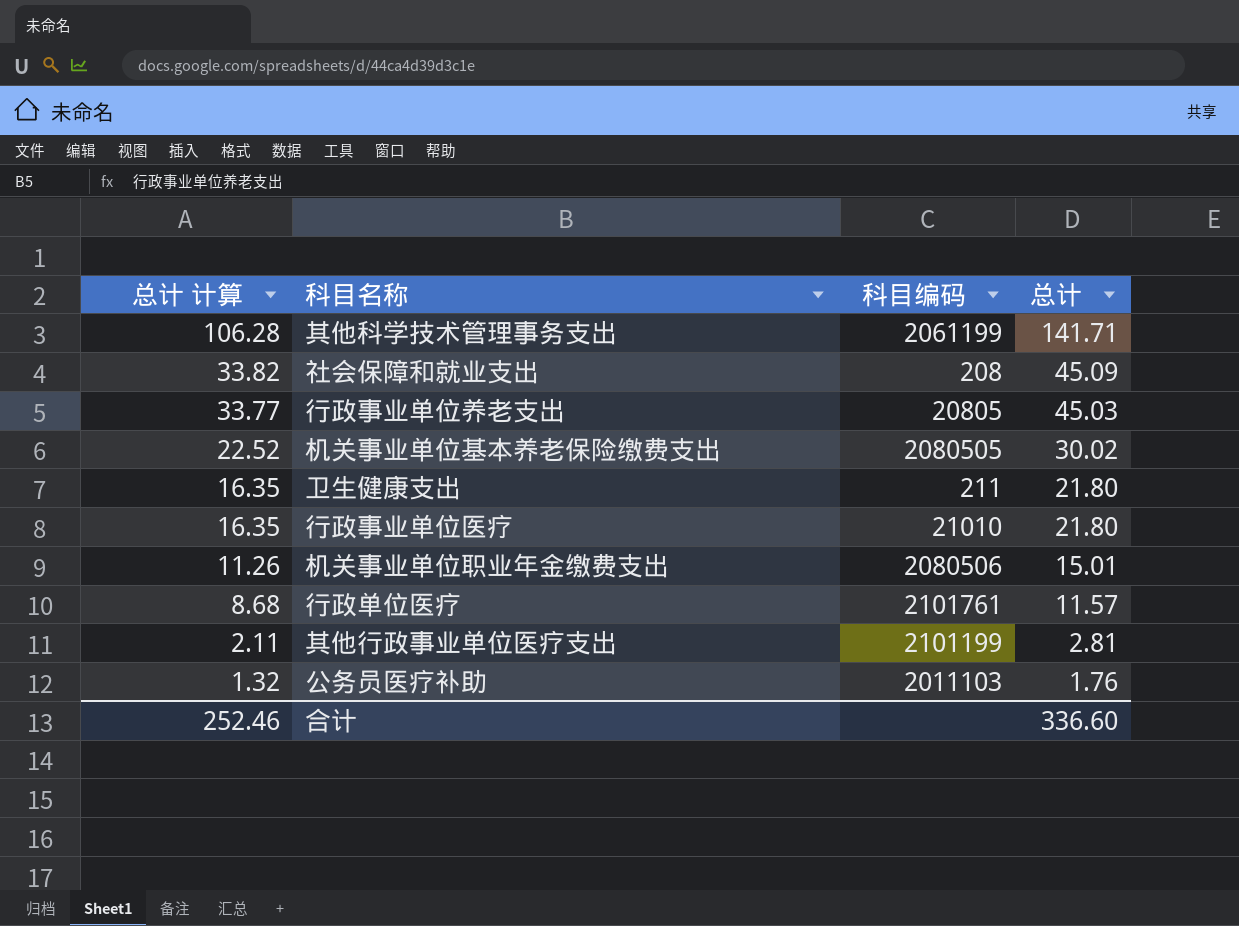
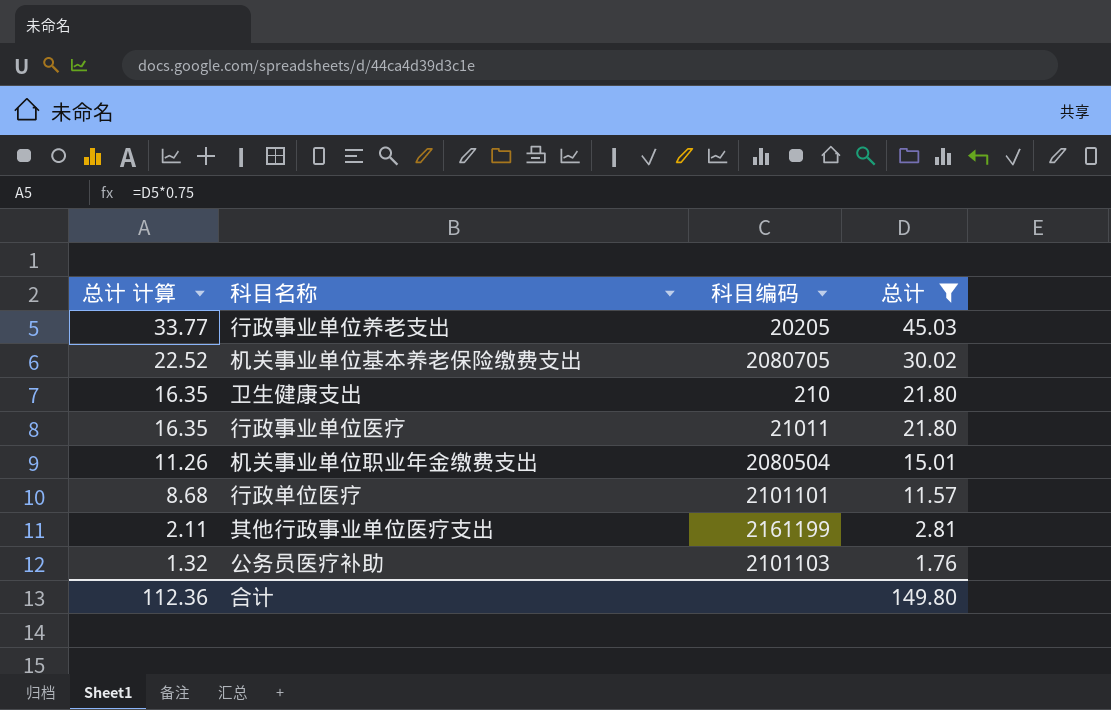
filter: none -> 总计 <= 45.03
行政事业单位养老支出 | 科目编码: 20805 -> 20205
机关事业单位基本养老保险缴费支出 | 科目编码: 2080505 -> 2080705
卫生健康支出 | 科目编码: 211 -> 210
行政事业单位医疗 | 科目编码: 21010 -> 21011
机关事业单位职业年金缴费支出 | 科目编码: 2080506 -> 2080504
行政单位医疗 | 科目编码: 2101761 -> 2101101
其他行政事业单位医疗支出 | 科目编码: 2101199 -> 2161199
公务员医疗补助 | 科目编码: 2011103 -> 2101103
合计 | 总计 计算: 252.46 -> 112.36
合计 | 总计: 336.60 -> 149.80

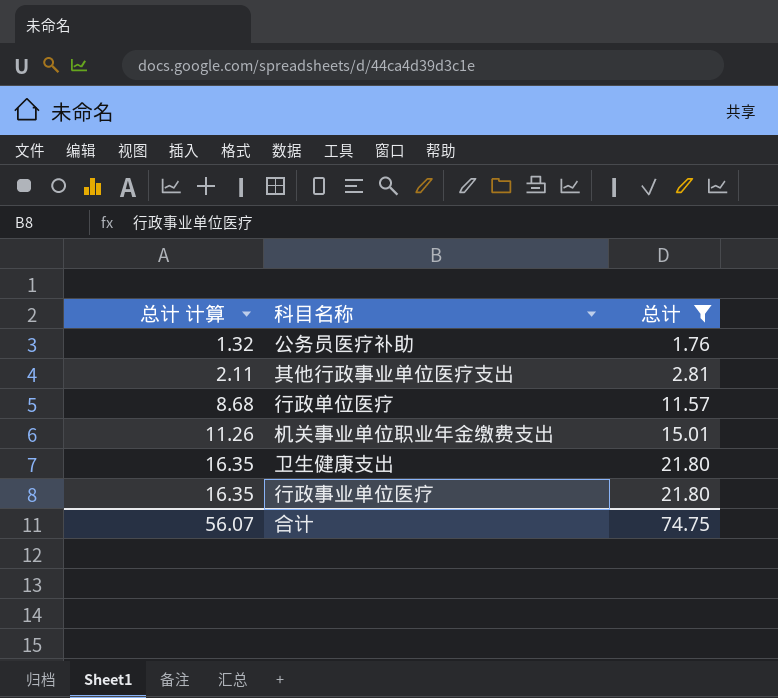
row order: 总计 计算 descending -> 总计 计算 ascending
column 科目编码 | position: 3 -> none
row 行政事业单位养老支出: 33.77 | 20205 | 45.03 -> none
row 机关事业单位基本养老保险缴费支出: 22.52 | 2080705 | 30.02 -> none
合计 | 总计 计算: 112.36 -> 56.07
合计 | 总计: 149.80 -> 74.75

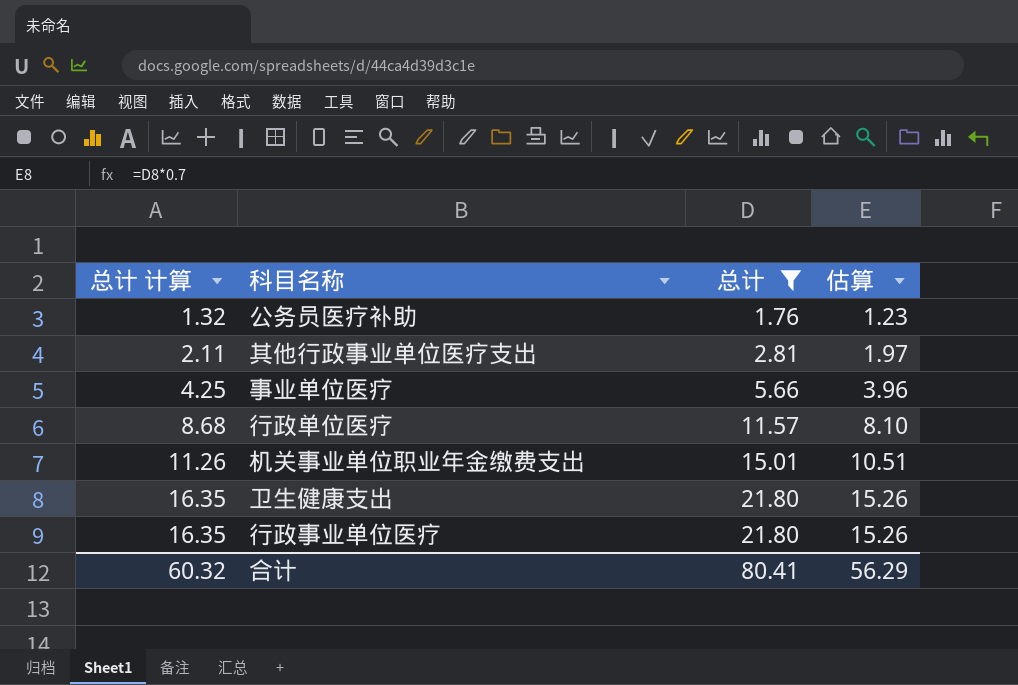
column 估算 | formula: none -> [总计] * 0.7
row 事业单位医疗: none -> 4.25 | 5.66 | 3.96
合计 | 总计 计算: 56.07 -> 60.32
合计 | 总计: 74.75 -> 80.41

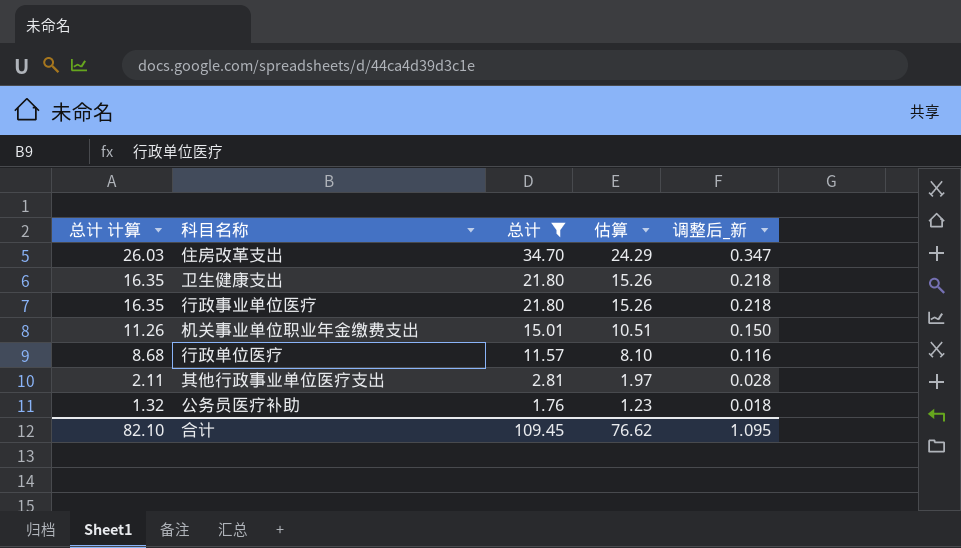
row order: 总计 计算 ascending -> 总计 计算 descending
column 调整后_新 | formula: none -> [总计] * 0.01
row 事业单位医疗: 4.25 | 5.66 | 3.96 -> none
row 住房改革支出: none -> 26.03 | 34.70 | 24.29 | 0.347
合计 | 总计 计算: 60.32 -> 82.10
合计 | 总计: 80.41 -> 109.45
合计 | 估算: 56.29 -> 76.62

